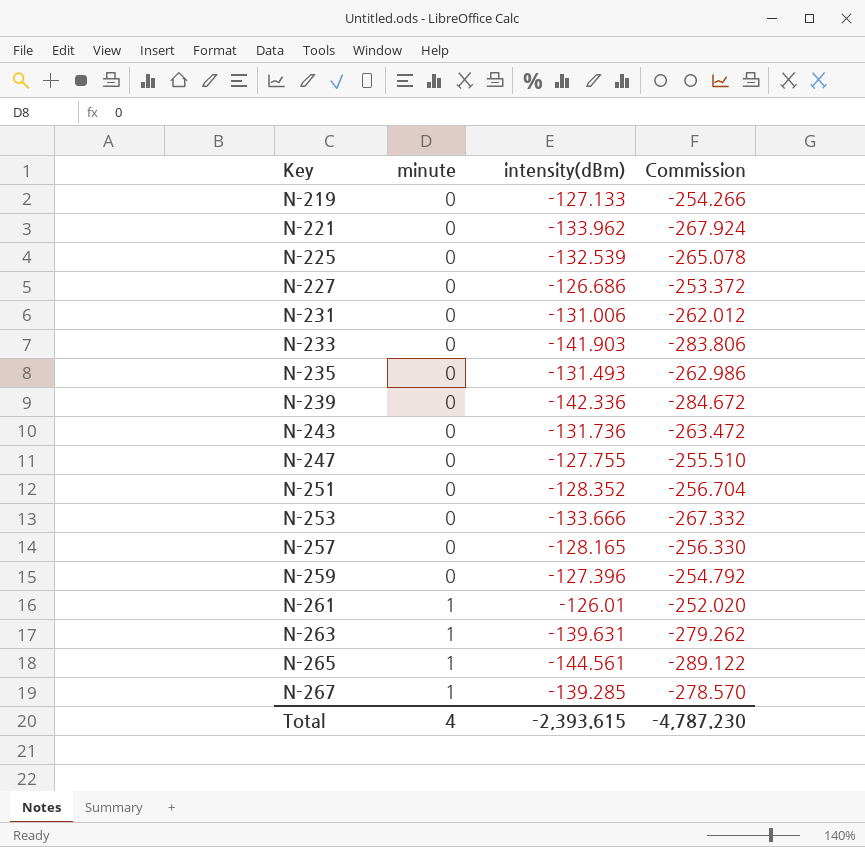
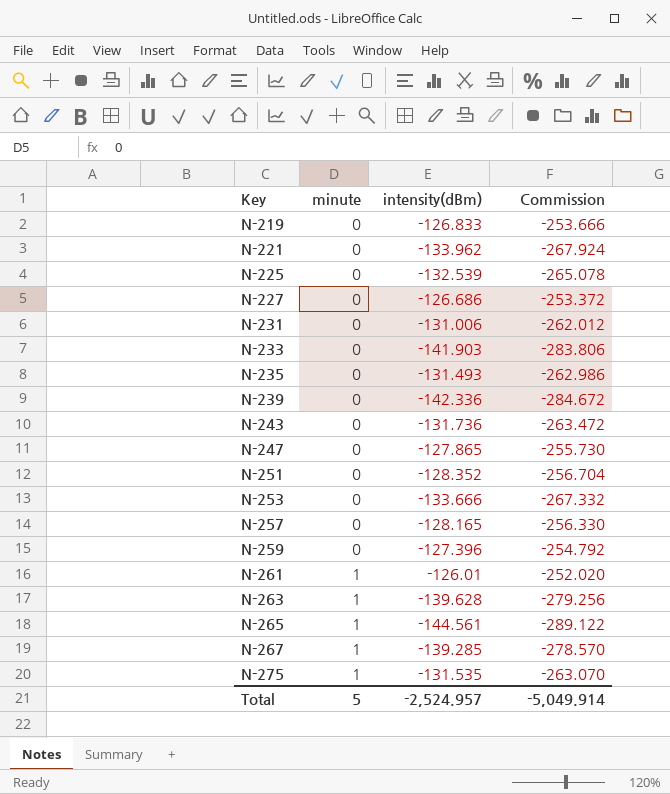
N-219 | intensity(dBm): -127.133 -> -126.833
N-219 | Commission: -254.266 -> -253.666
N-247 | intensity(dBm): -127.755 -> -127.865
N-247 | Commission: -255.510 -> -255.730
N-263 | intensity(dBm): -139.631 -> -139.628
N-263 | Commission: -279.262 -> -279.256
row N-275: none -> 1 | -131.535 | -263.070
Total | minute: 4 -> 5
Total | intensity(dBm): -2,393.615 -> -2,524.957
Total | Commission: -4,787.230 -> -5,049.914

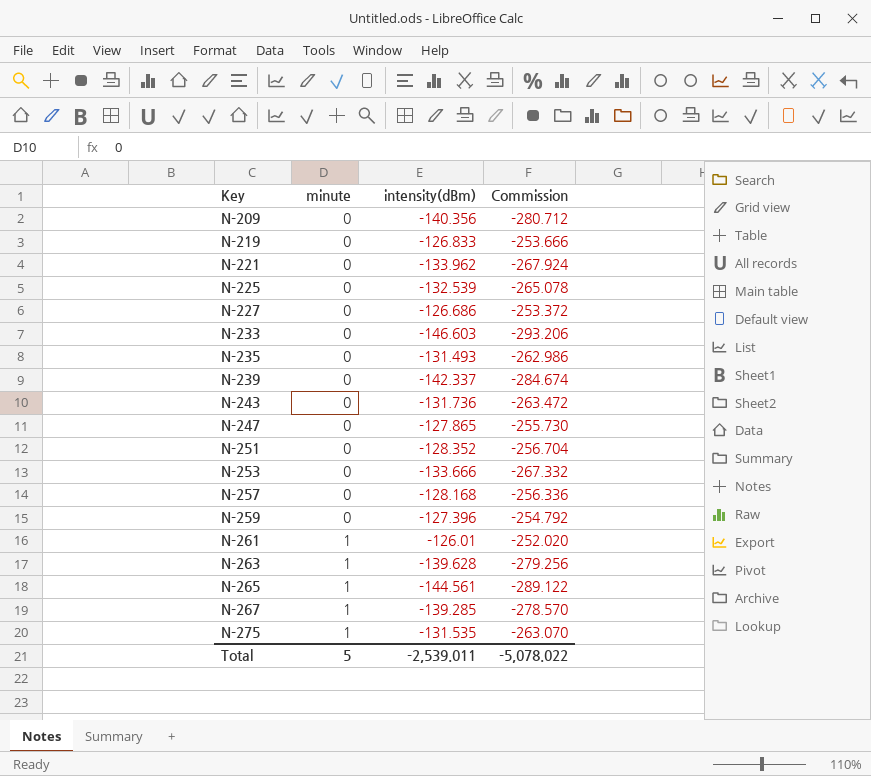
row N-231: 0 | -131.006 | -262.012 -> none
row N-209: none -> 0 | -140.356 | -280.712
N-233 | intensity(dBm): -141.903 -> -146.603
N-233 | Commission: -283.806 -> -293.206
N-239 | intensity(dBm): -142.336 -> -142.337
N-239 | Commission: -284.672 -> -284.674
N-257 | intensity(dBm): -128.165 -> -128.168
N-257 | Commission: -256.330 -> -256.336
Total | intensity(dBm): -2,524.957 -> -2,539.011
Total | Commission: -5,049.914 -> -5,078.022

